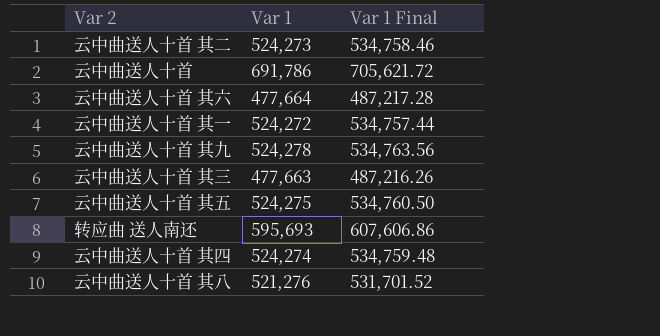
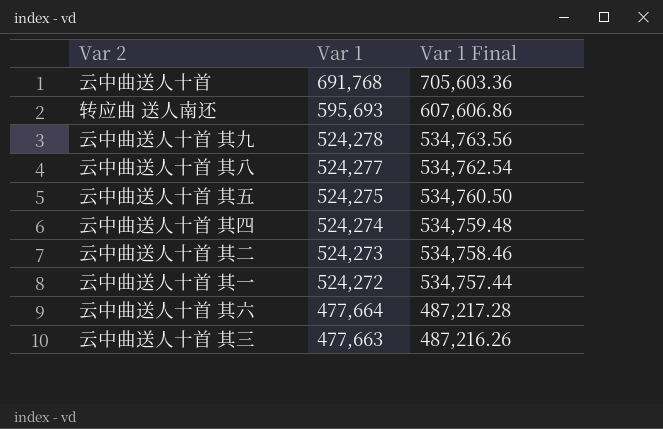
row order: none -> Var 1 descending
云中曲送人十首 | Var 1: 691,786 -> 691,768
云中曲送人十首 | Var 1 Final: 705,621.72 -> 705,603.36
云中曲送人十首 其八 | Var 1: 521,276 -> 524,277
云中曲送人十首 其八 | Var 1 Final: 531,701.52 -> 534,762.54

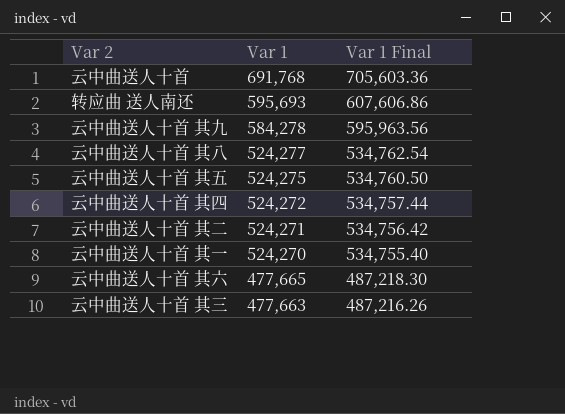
云中曲送人十首 其九 | Var 1: 524,278 -> 584,278
云中曲送人十首 其九 | Var 1 Final: 534,763.56 -> 595,963.56
云中曲送人十首 其四 | Var 1: 524,274 -> 524,272
云中曲送人十首 其四 | Var 1 Final: 534,759.48 -> 534,757.44
云中曲送人十首 其二 | Var 1: 524,273 -> 524,271
云中曲送人十首 其二 | Var 1 Final: 534,758.46 -> 534,756.42
云中曲送人十首 其一 | Var 1: 524,272 -> 524,270
云中曲送人十首 其一 | Var 1 Final: 534,757.44 -> 534,755.40
云中曲送人十首 其六 | Var 1: 477,664 -> 477,665
云中曲送人十首 其六 | Var 1 Final: 487,217.28 -> 487,218.30

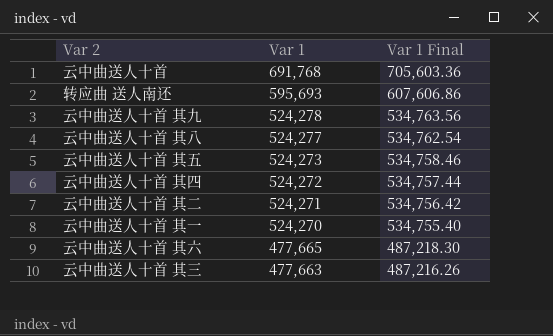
云中曲送人十首 其九 | Var 1: 584,278 -> 524,278
云中曲送人十首 其九 | Var 1 Final: 595,963.56 -> 534,763.56
云中曲送人十首 其五 | Var 1: 524,275 -> 524,273
云中曲送人十首 其五 | Var 1 Final: 534,760.50 -> 534,758.46

